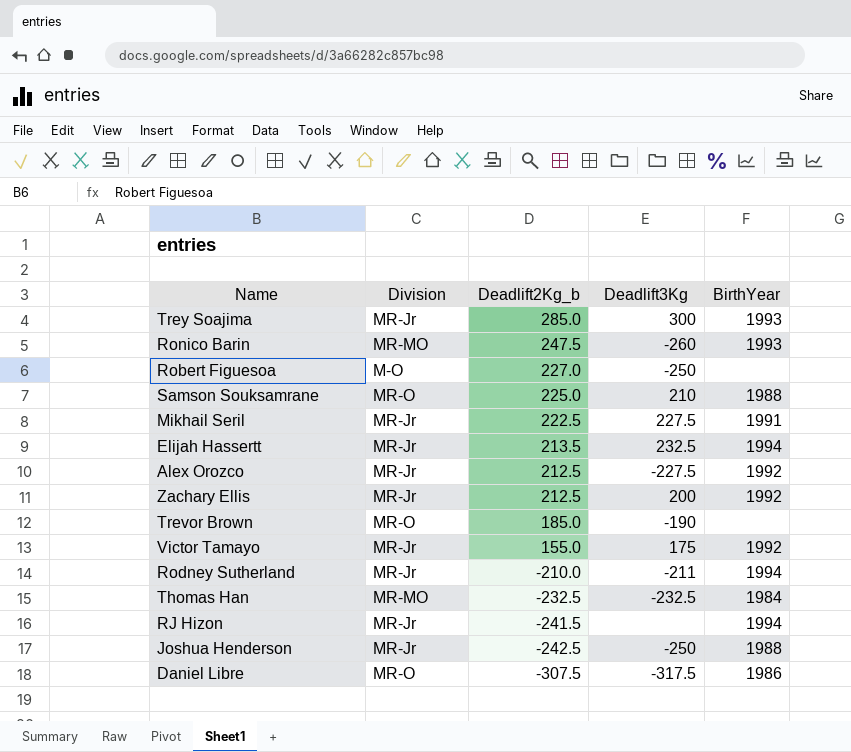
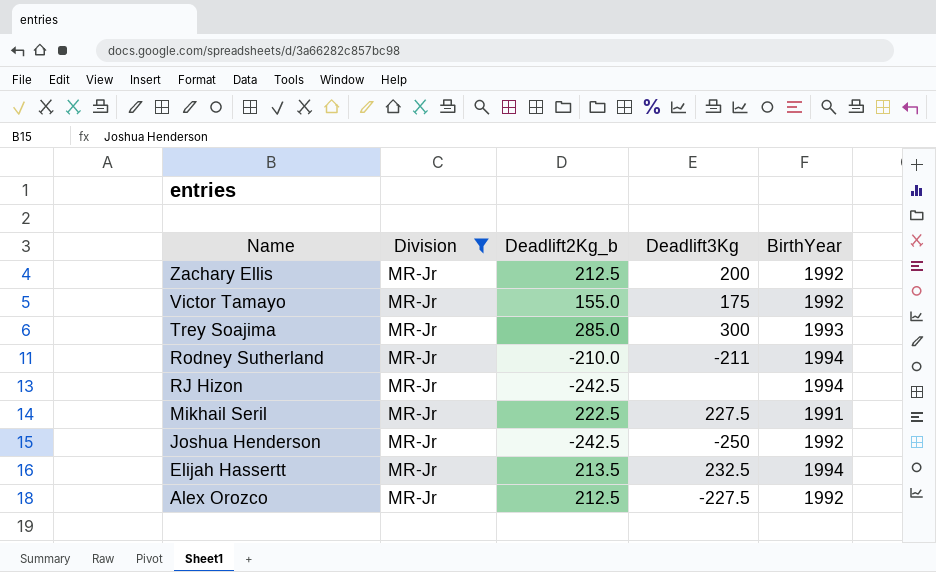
filter: none -> Division = MR-Jr
row order: Deadlift2Kg_b descending -> Name descending
RJ Hizon | Deadlift2Kg_b: -241.5 -> -242.5
Joshua Henderson | BirthYear: 1988 -> 1992

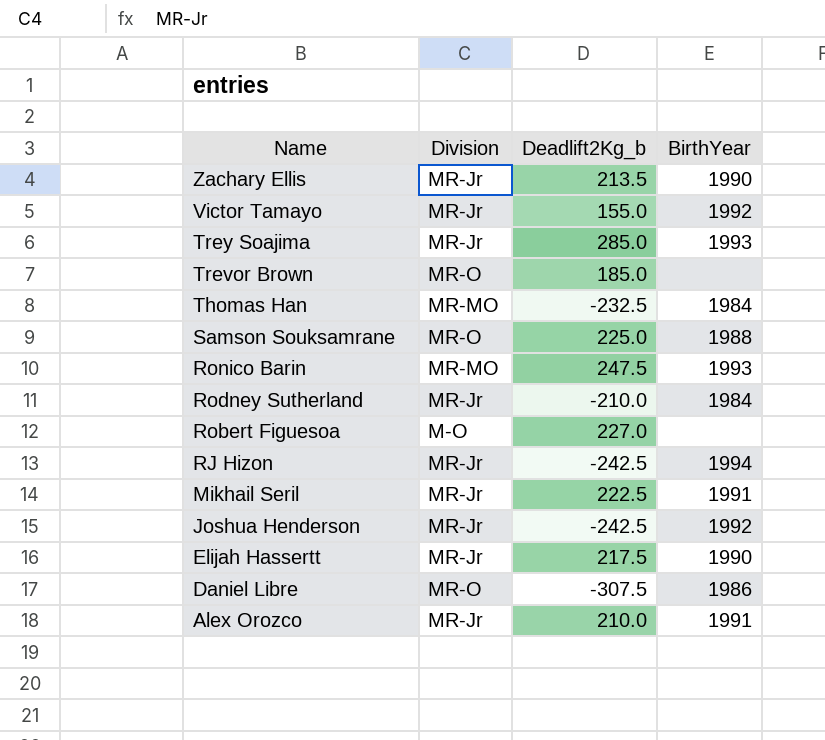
filter: Division = MR-Jr -> none
column Deadlift3Kg | position: 4 -> none
Zachary Ellis | Deadlift2Kg_b: 212.5 -> 213.5
Zachary Ellis | BirthYear: 1992 -> 1990
Rodney Sutherland | BirthYear: 1994 -> 1984
Elijah Hassertt | Deadlift2Kg_b: 213.5 -> 217.5
Elijah Hassertt | BirthYear: 1994 -> 1990
Alex Orozco | Deadlift2Kg_b: 212.5 -> 210.0
Alex Orozco | BirthYear: 1992 -> 1991

